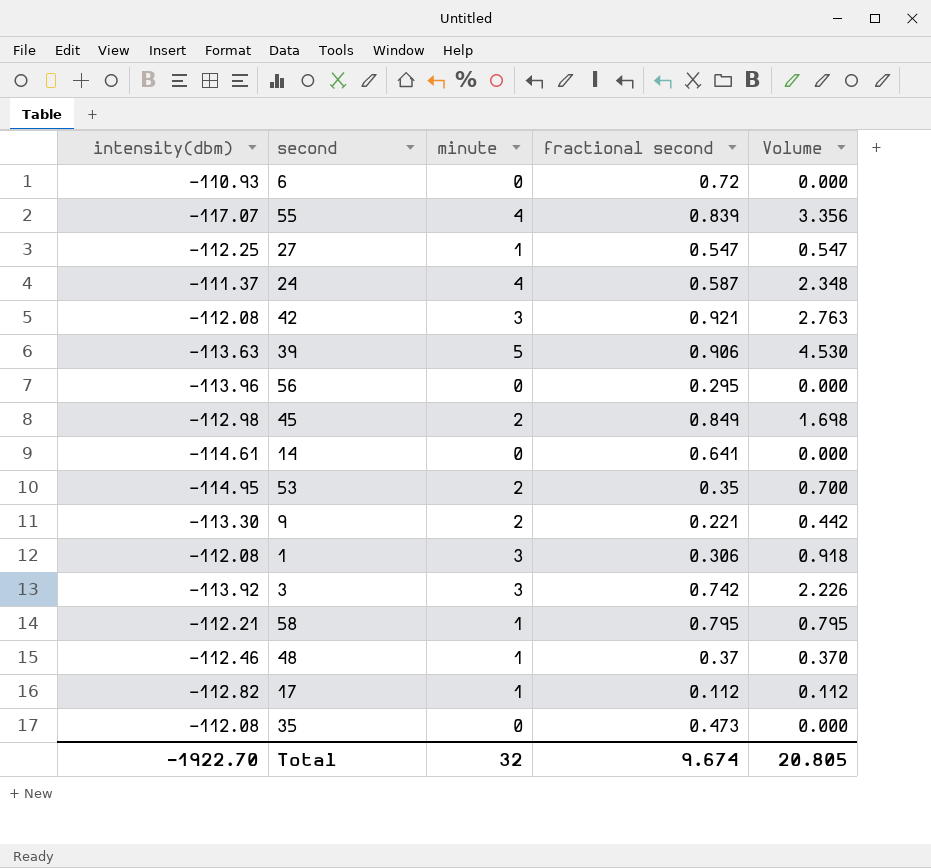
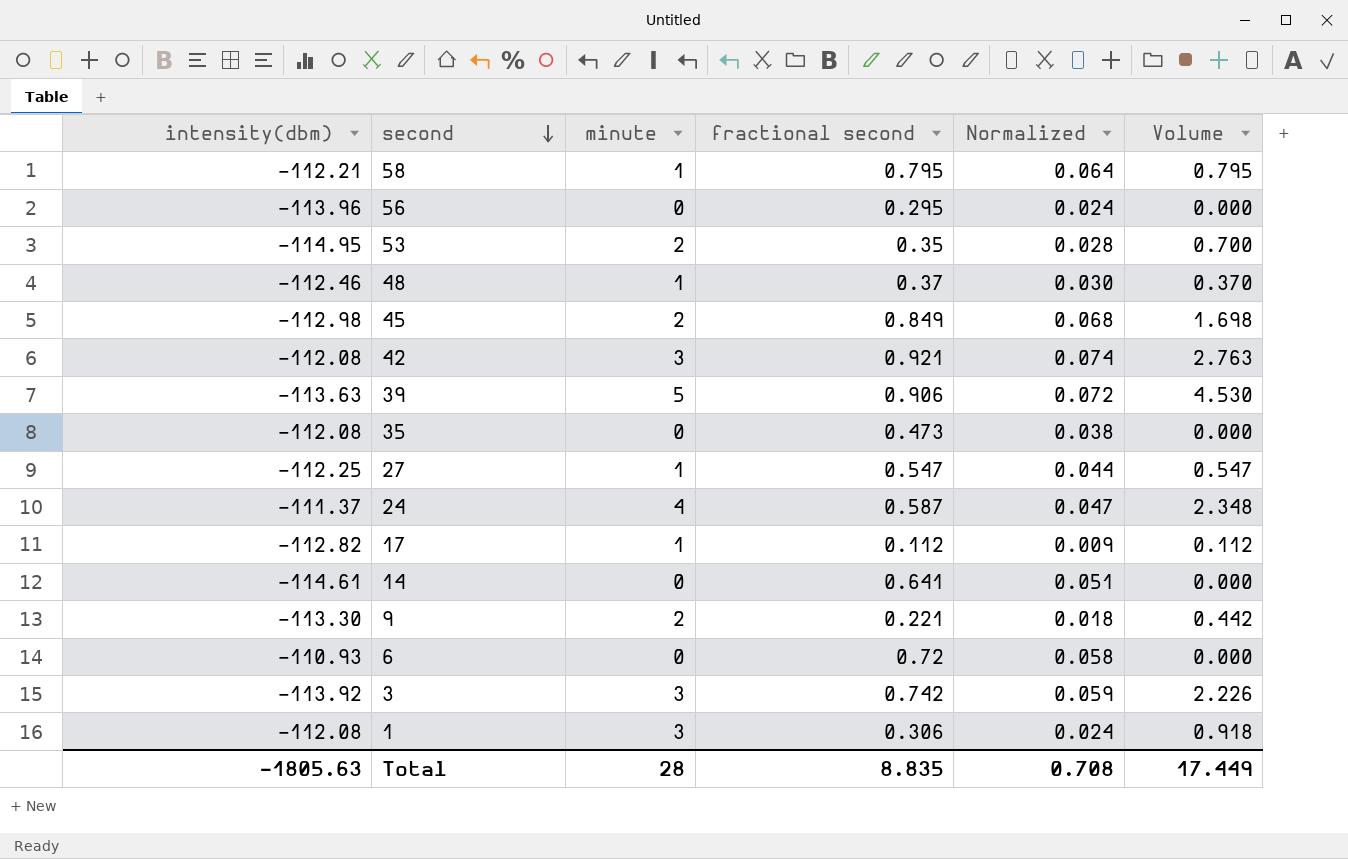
row order: none -> second descending
column Normalized | formula: none -> [fractional second] * 0.08
row 55: -117.07 | 4 | 0.839 | 3.356 -> none
Total | intensity(dbm): -1922.70 -> -1805.63
Total | minute: 32 -> 28
Total | fractional second: 9.674 -> 8.835
Total | Volume: 20.805 -> 17.449

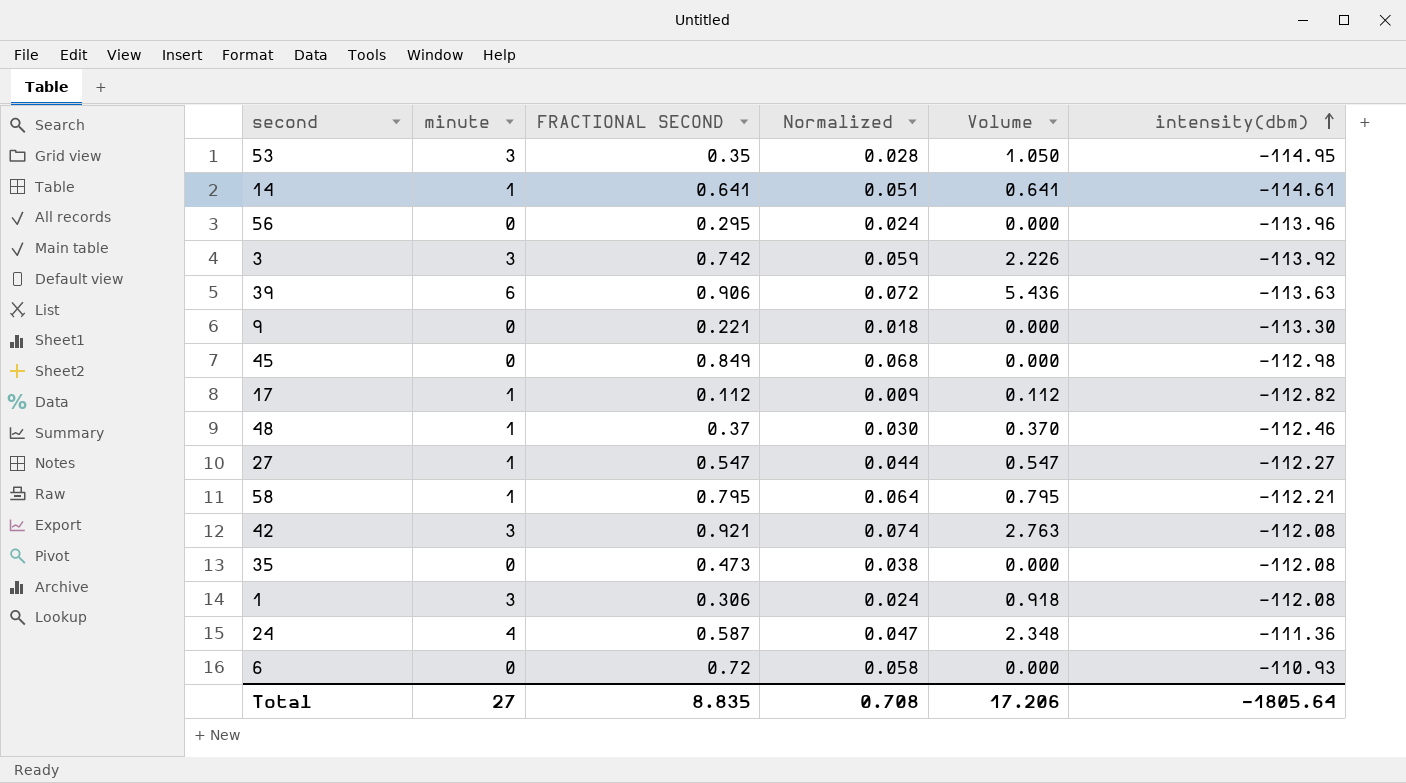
row order: second descending -> intensity(dbm) ascending
column name: fractional second -> FRACTIONAL SECOND
column intensity(dbm) | position: 1 -> 6
53 | minute: 2 -> 3
53 | Volume: 0.700 -> 1.050
14 | minute: 0 -> 1
14 | Volume: 0.000 -> 0.641
39 | minute: 5 -> 6
39 | Volume: 4.530 -> 5.436
9 | minute: 2 -> 0
9 | Volume: 0.442 -> 0.000
45 | minute: 2 -> 0
45 | Volume: 1.698 -> 0.000
27 | intensity(dbm): -112.25 -> -112.27
24 | intensity(dbm): -111.37 -> -111.36
Total | minute: 28 -> 27
Total | Volume: 17.449 -> 17.206
Total | intensity(dbm): -1805.63 -> -1805.64

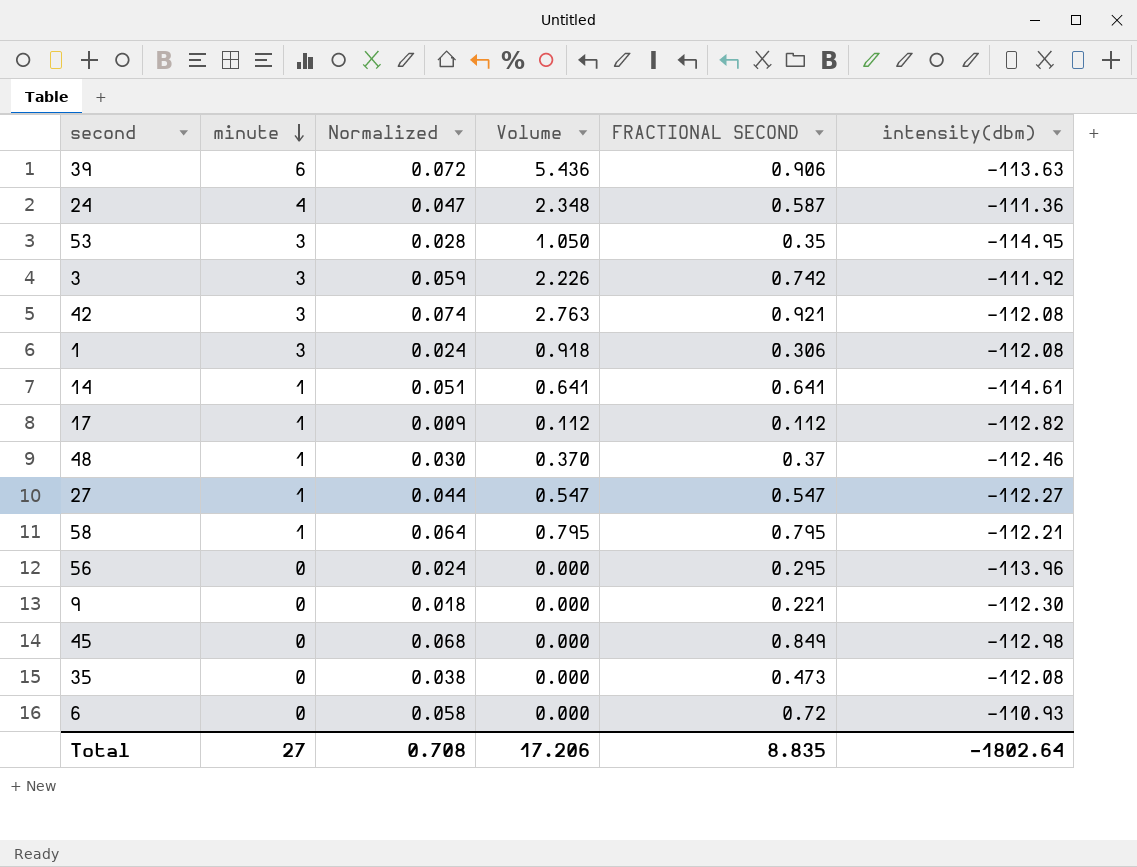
row order: intensity(dbm) ascending -> minute descending
column FRACTIONAL SECOND | position: 3 -> 5
3 | intensity(dbm): -113.92 -> -111.92
9 | intensity(dbm): -113.30 -> -112.30
Total | intensity(dbm): -1805.64 -> -1802.64

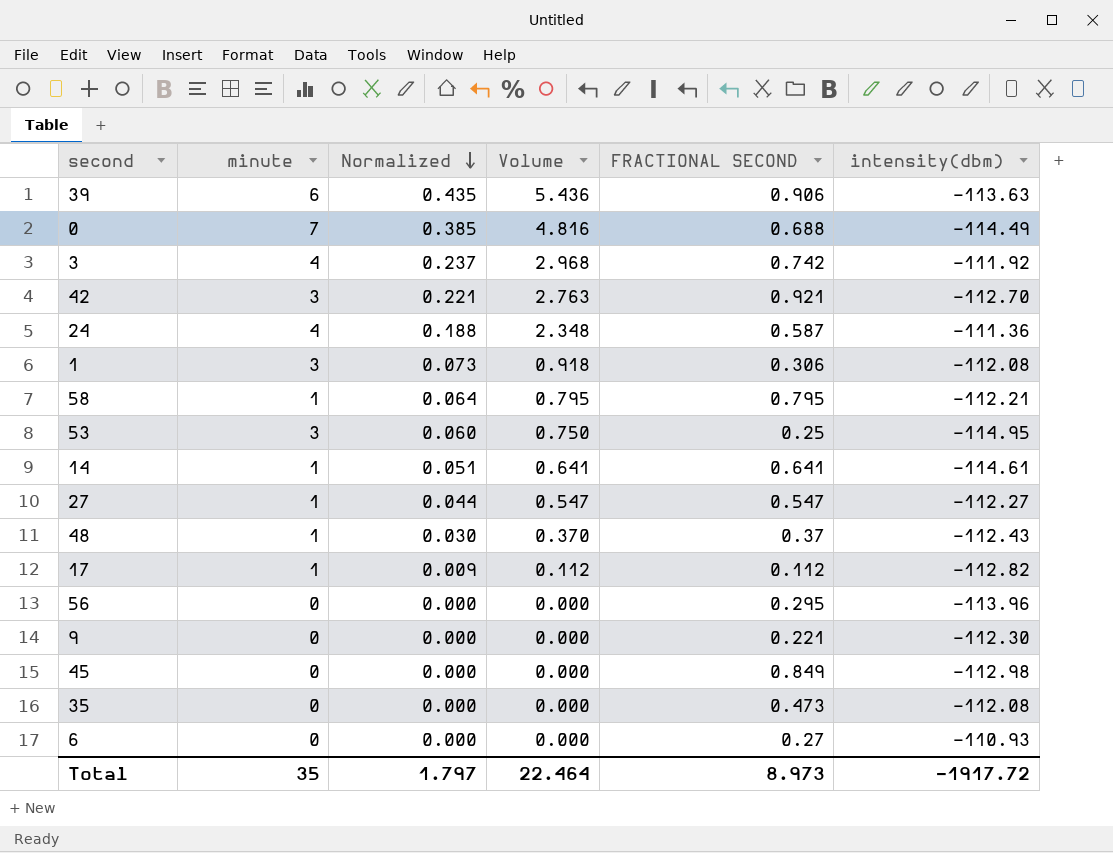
row order: minute descending -> Normalized descending
column Normalized | formula: [FRACTIONAL SECOND] * 0.08 -> [Volume] * 0.08
row 0: none -> 7 | 0.385 | 4.816 | 0.688 | -114.49
3 | minute: 3 -> 4
3 | Volume: 2.226 -> 2.968
42 | intensity(dbm): -112.08 -> -112.70
53 | Volume: 1.050 -> 0.750
53 | FRACTIONAL SECOND: 0.35 -> 0.25
48 | intensity(dbm): -112.46 -> -112.43
6 | FRACTIONAL SECOND: 0.72 -> 0.27
Total | minute: 27 -> 35
Total | Normalized: 0.708 -> 1.797
Total | Volume: 17.206 -> 22.464
Total | FRACTIONAL SECOND: 8.835 -> 8.973
Total | intensity(dbm): -1802.64 -> -1917.72

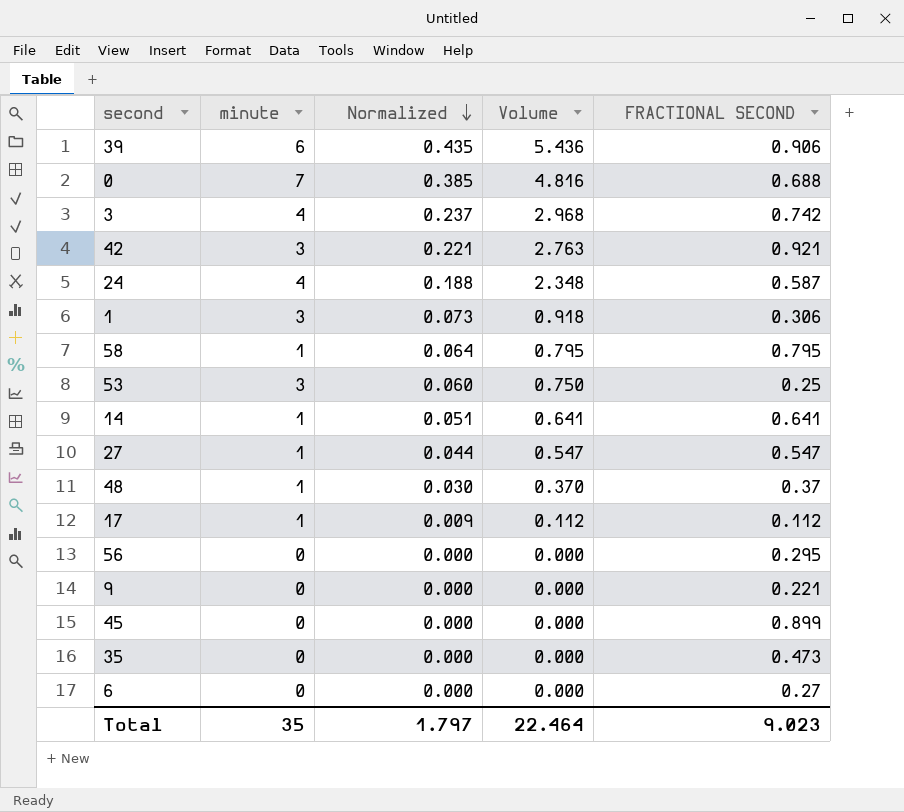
column intensity(dbm) | position: 6 -> none
45 | FRACTIONAL SECOND: 0.849 -> 0.899
Total | FRACTIONAL SECOND: 8.973 -> 9.023

